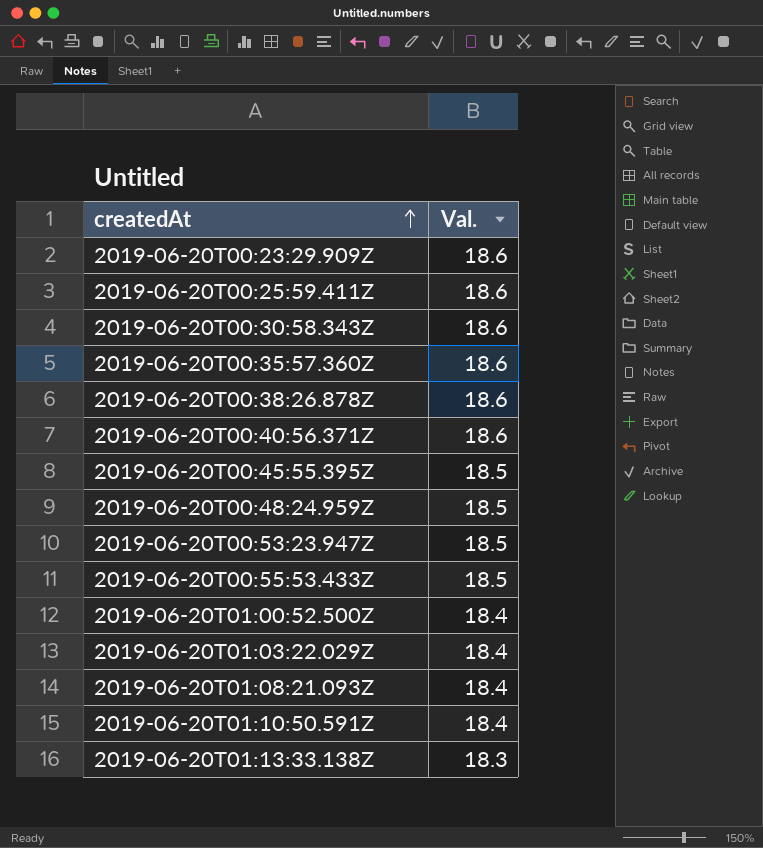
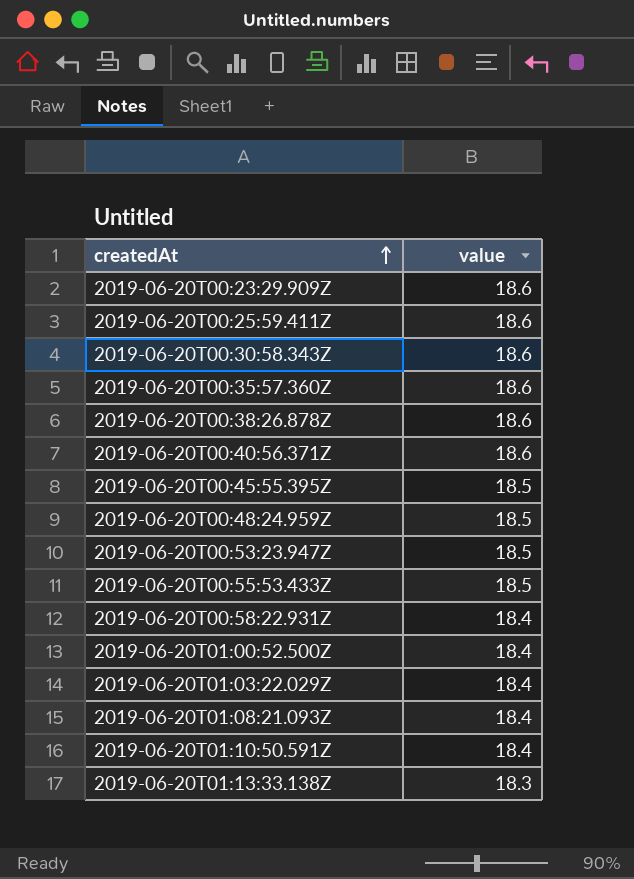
column name: Val. -> value
row 2019-06-20T00:58:22.931Z: none -> 18.4

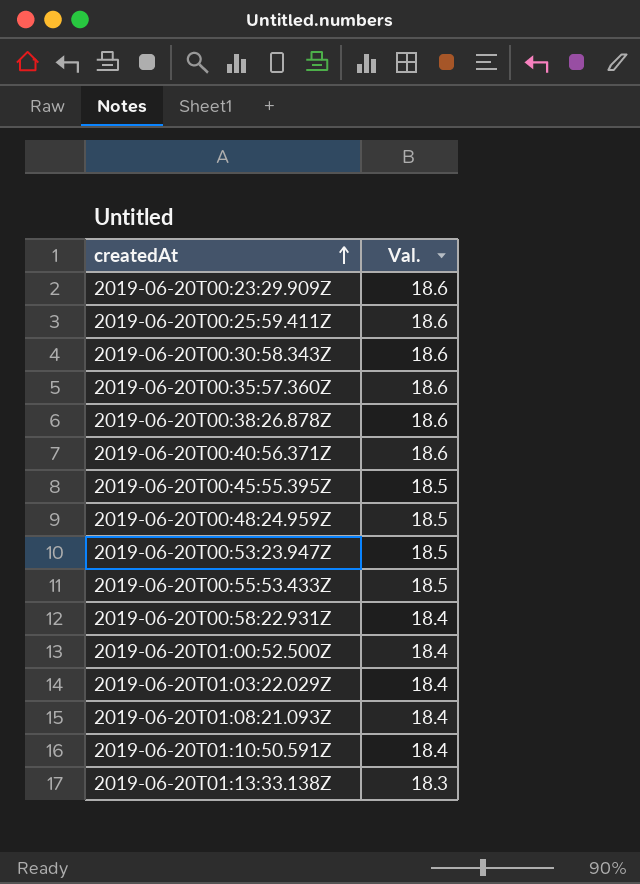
column name: value -> Val.

